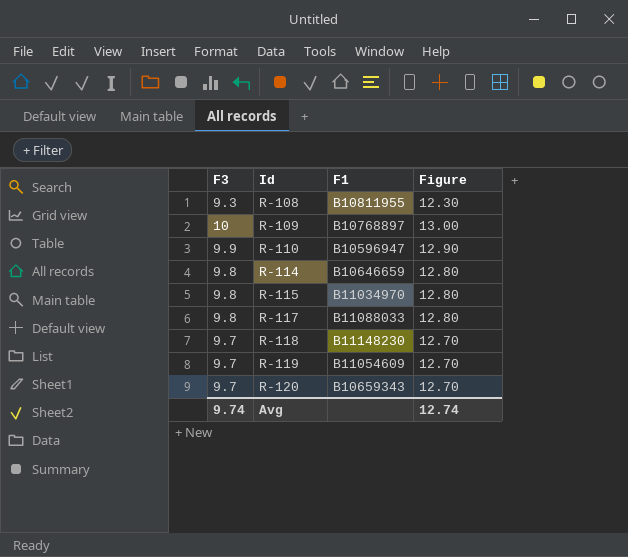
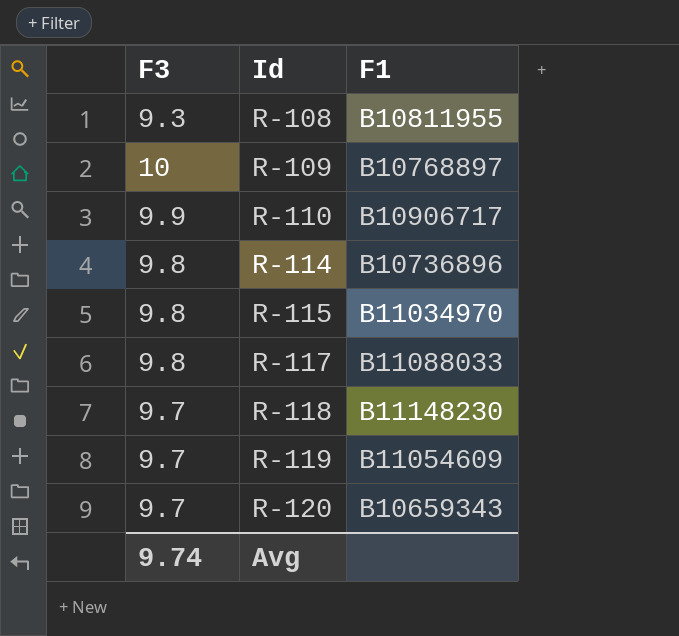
column Figure | formula: [F3] + 3 -> none
R-110 | F1: B10596947 -> B10906717
R-114 | F1: B10646659 -> B10736896

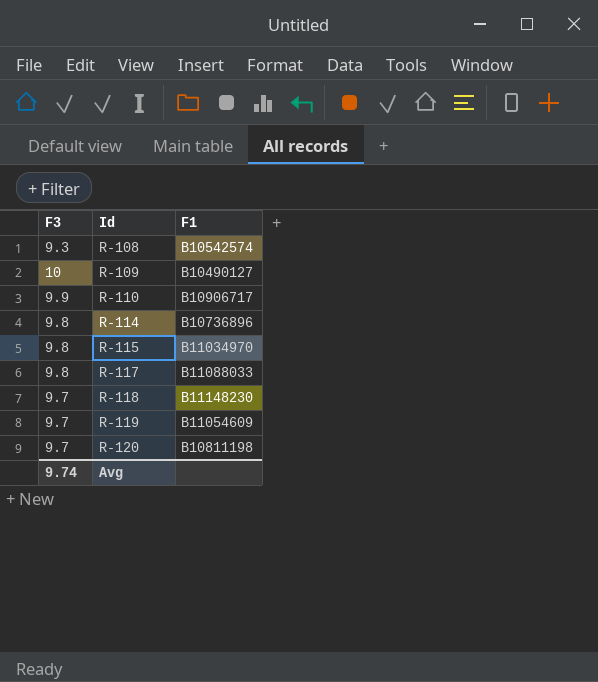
R-108 | F1: B10811955 -> B10542574
R-109 | F1: B10768897 -> B10490127
R-120 | F1: B10659343 -> B10811198

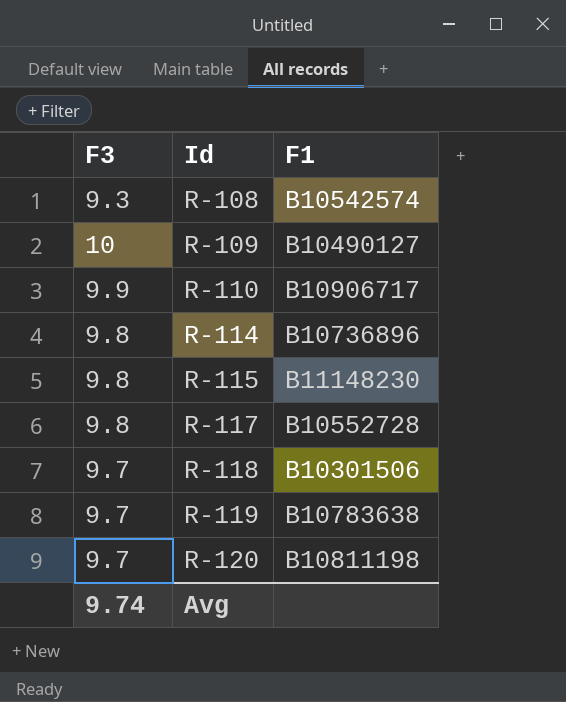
R-115 | F1: B11034970 -> B11148230
R-117 | F1: B11088033 -> B10552728
R-118 | F1: B11148230 -> B10301506
R-119 | F1: B11054609 -> B10783638

